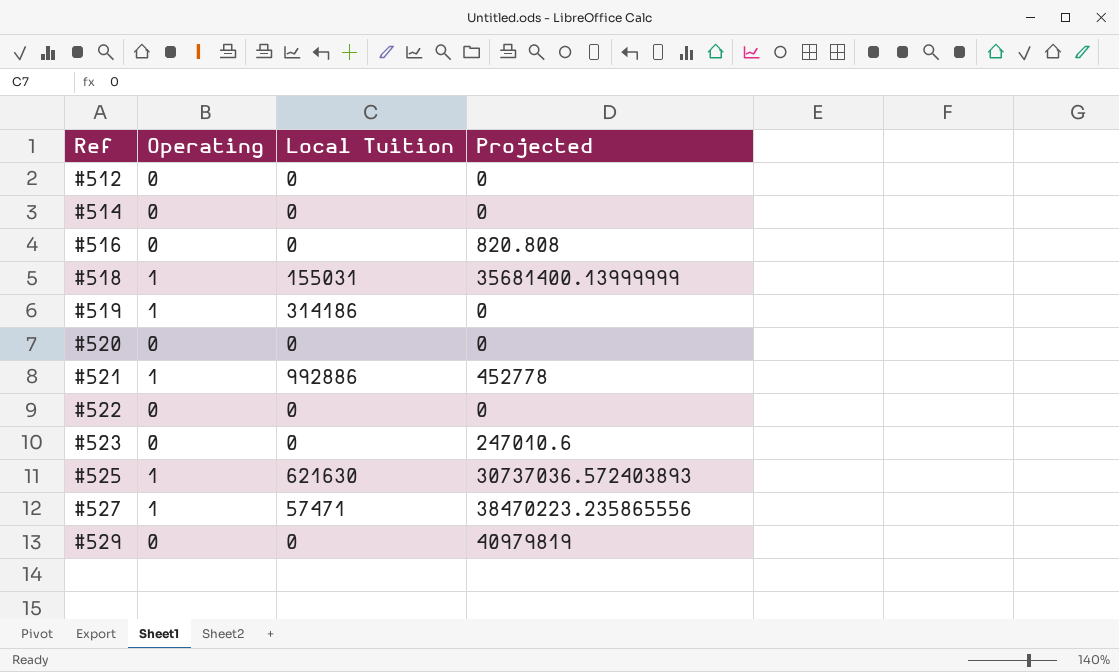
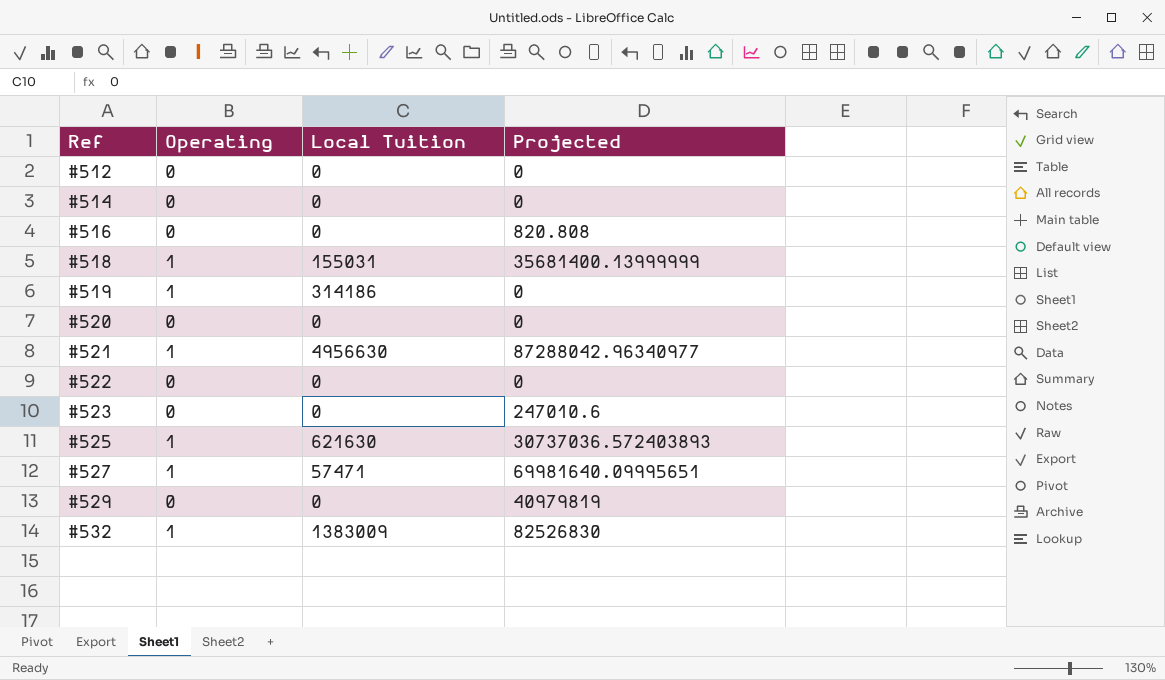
#521 | Local Tuition: 992886 -> 4956630
#521 | Projected: 452778 -> 87288042.96340977
#527 | Projected: 38470223.235865556 -> 69981640.09995651
row #532: none -> 1 | 1383009 | 82526830

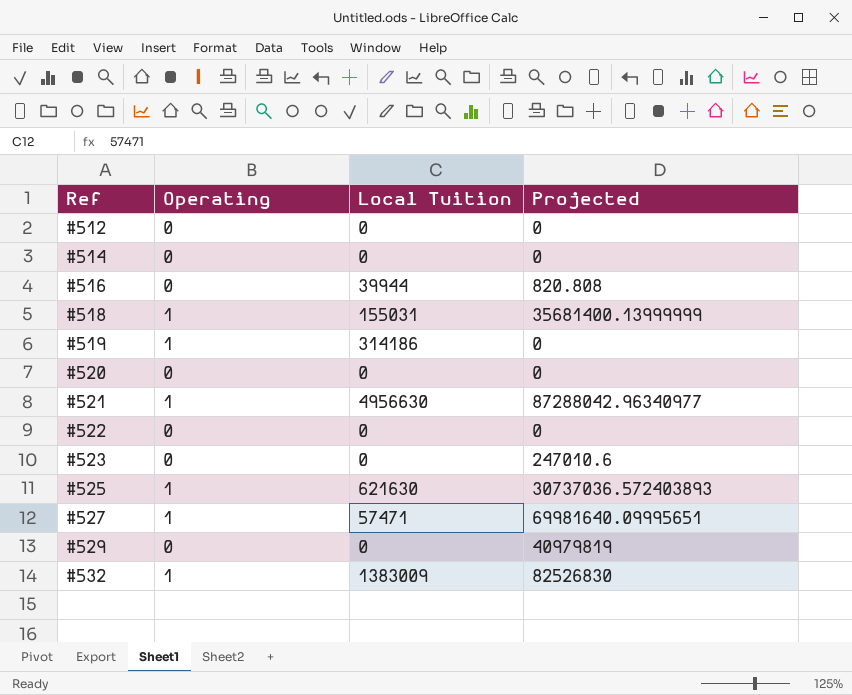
#516 | Local Tuition: 0 -> 39944

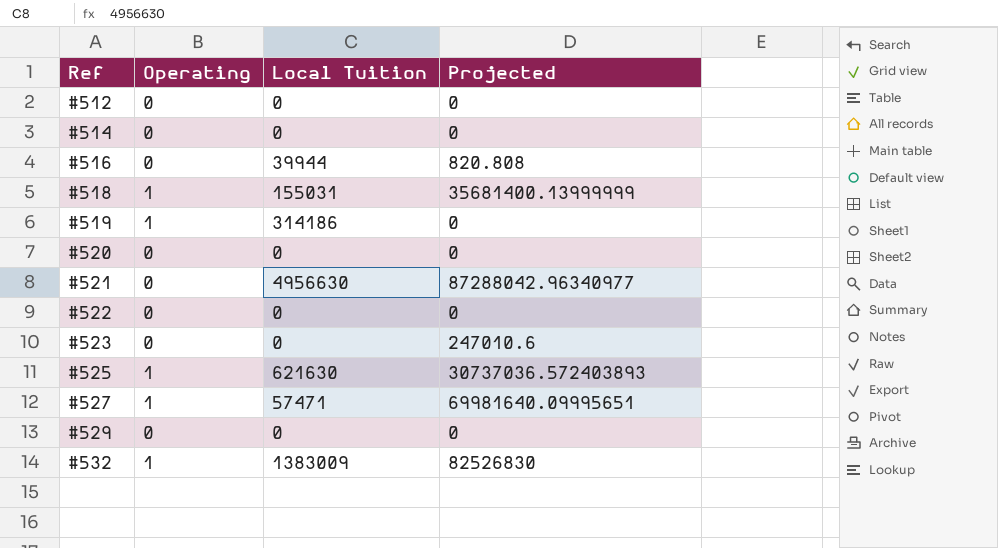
#521 | Operating: 1 -> 0
#529 | Projected: 40979819 -> 0

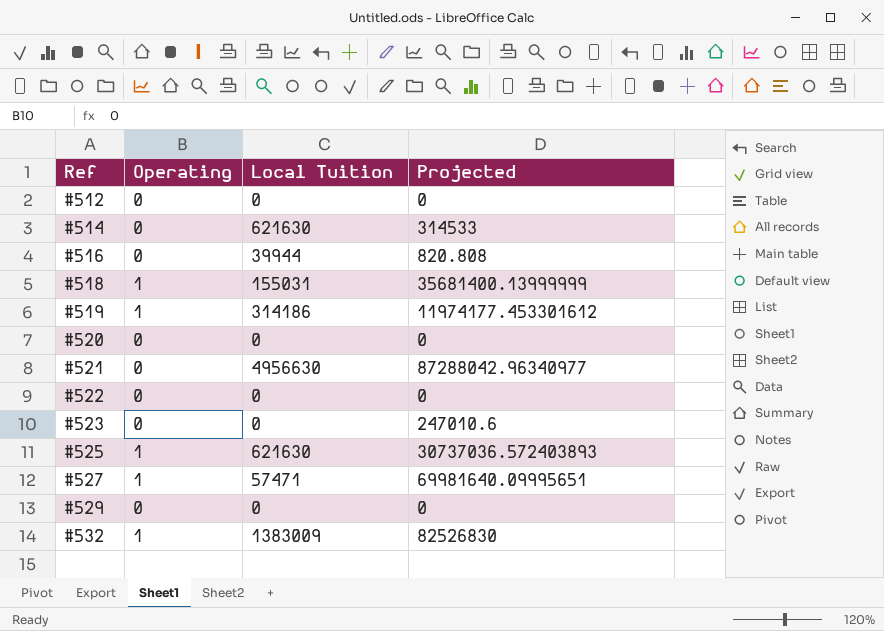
#514 | Local Tuition: 0 -> 621630
#514 | Projected: 0 -> 314533
#519 | Projected: 0 -> 11974177.453301612

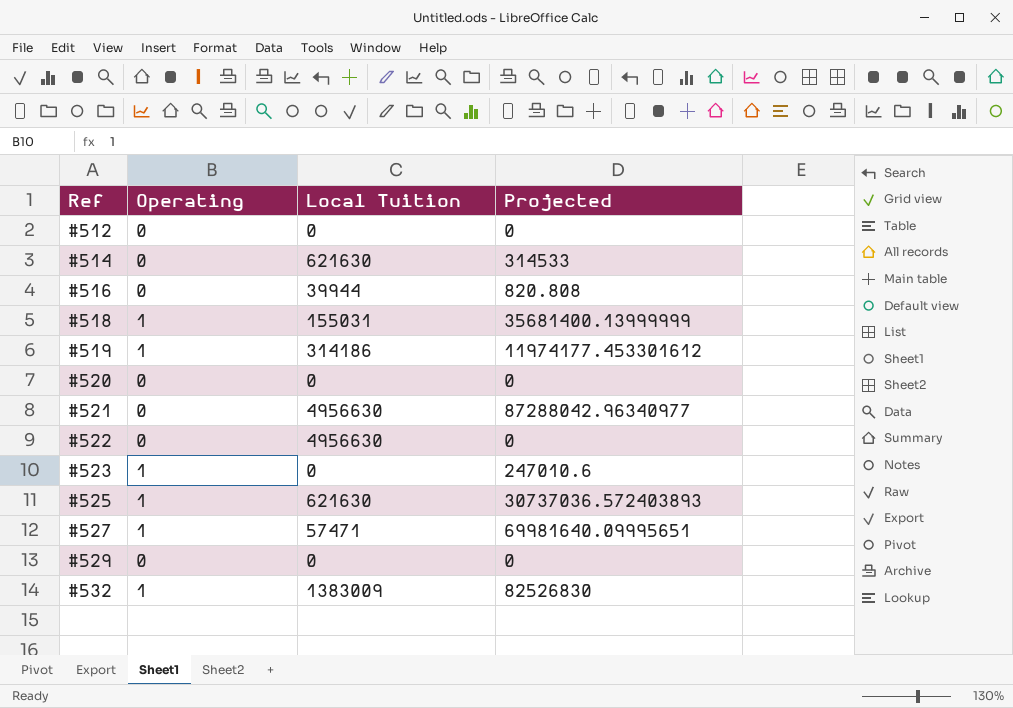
#522 | Local Tuition: 0 -> 4956630
#523 | Operating: 0 -> 1

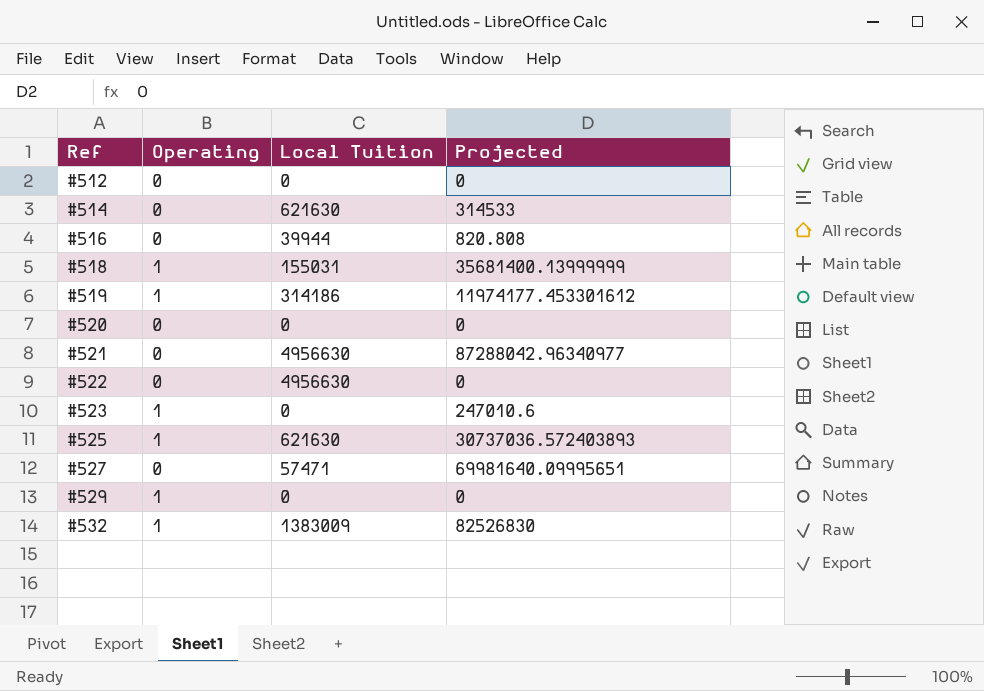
#527 | Operating: 1 -> 0
#529 | Operating: 0 -> 1

